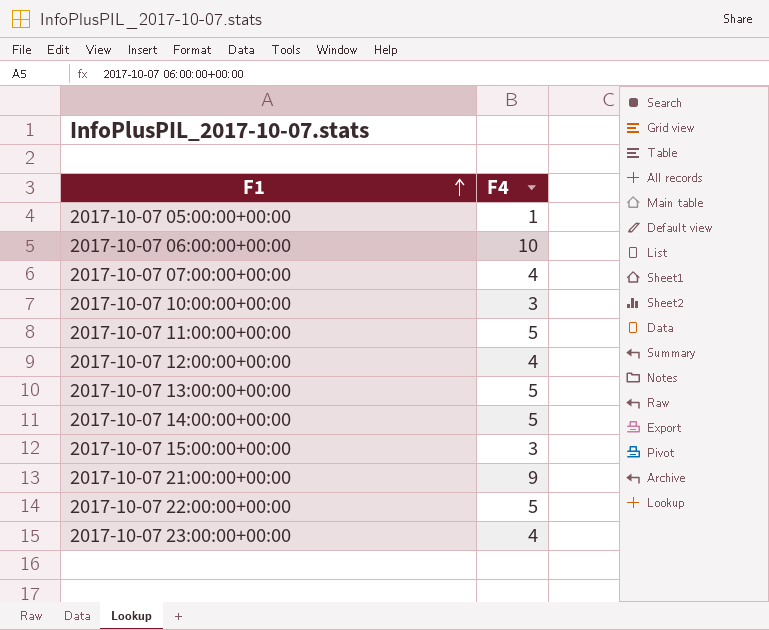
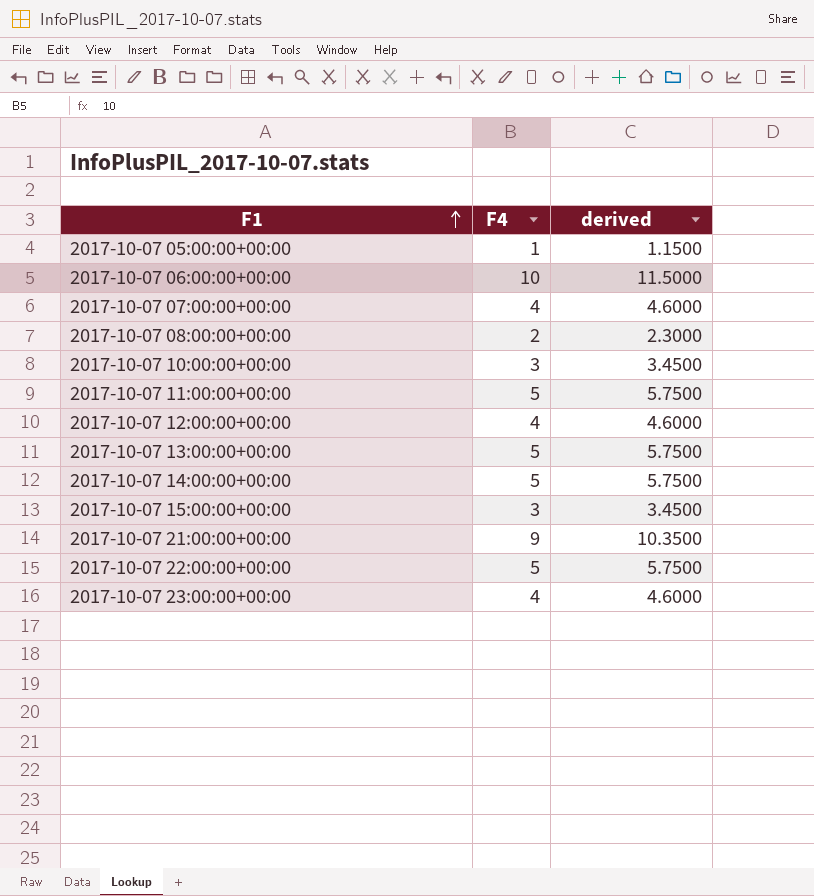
column derived | formula: none -> [F4] * 1.15
row 2017-10-07 08:00:00+00:00: none -> 2 | 2.3000

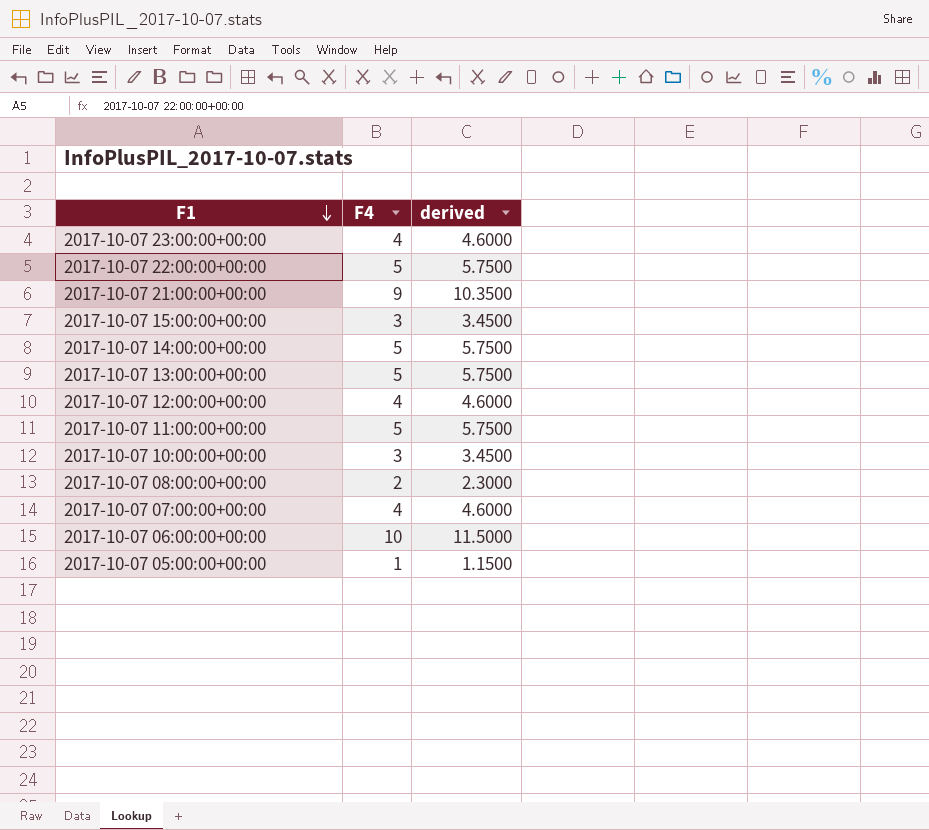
row order: F1 ascending -> F1 descending

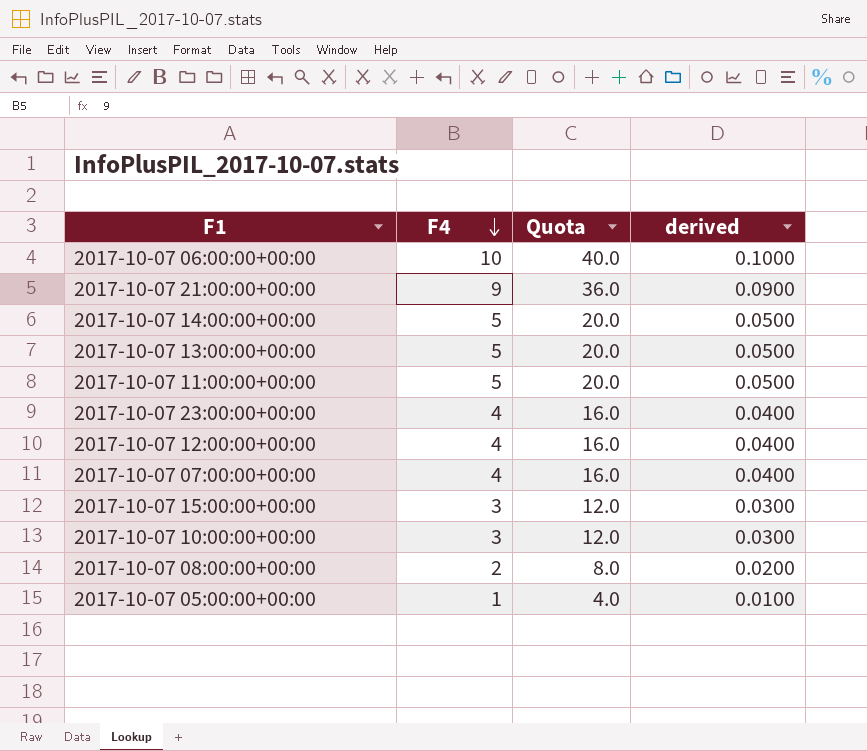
row order: F1 descending -> F4 descending
column Quota | formula: none -> [F4] * 4
column derived | formula: [F4] * 1.15 -> [F4] * 0.01
row 2017-10-07 22:00:00+00:00: 5 | 5.7500 -> none

